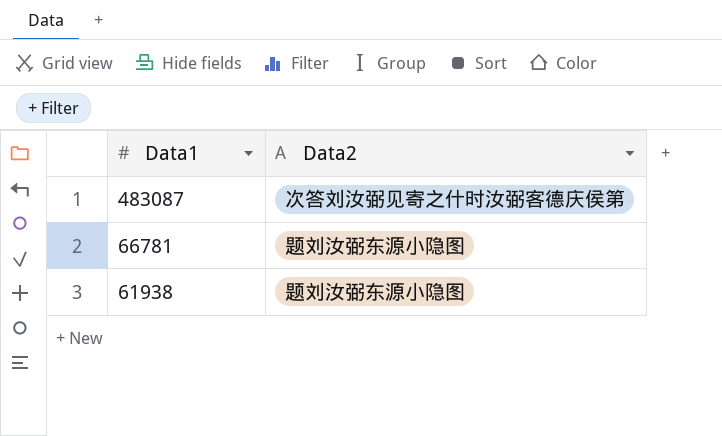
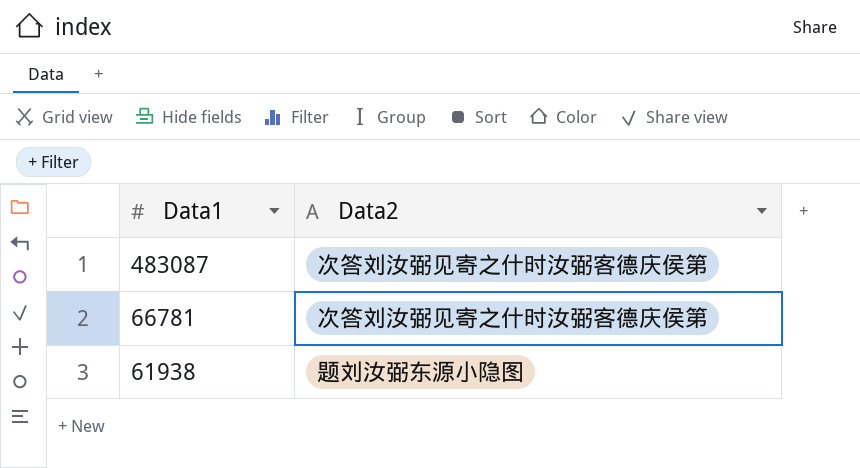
66781 | Data2: 题刘汝弼东源小隐图 -> 次答刘汝弼见寄之什时汝弼客德庆侯第

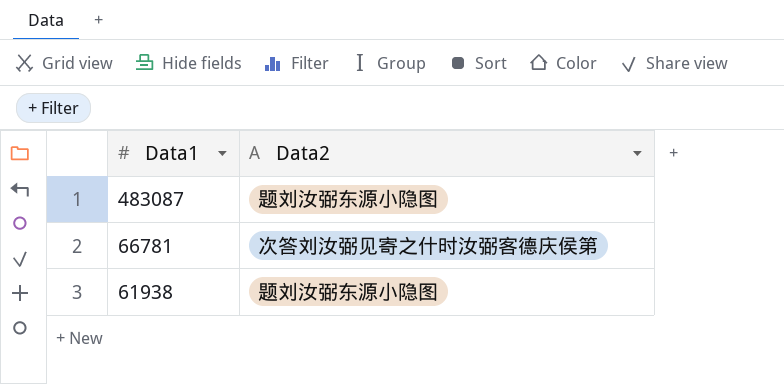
483087 | Data2: 次答刘汝弼见寄之什时汝弼客德庆侯第 -> 题刘汝弼东源小隐图

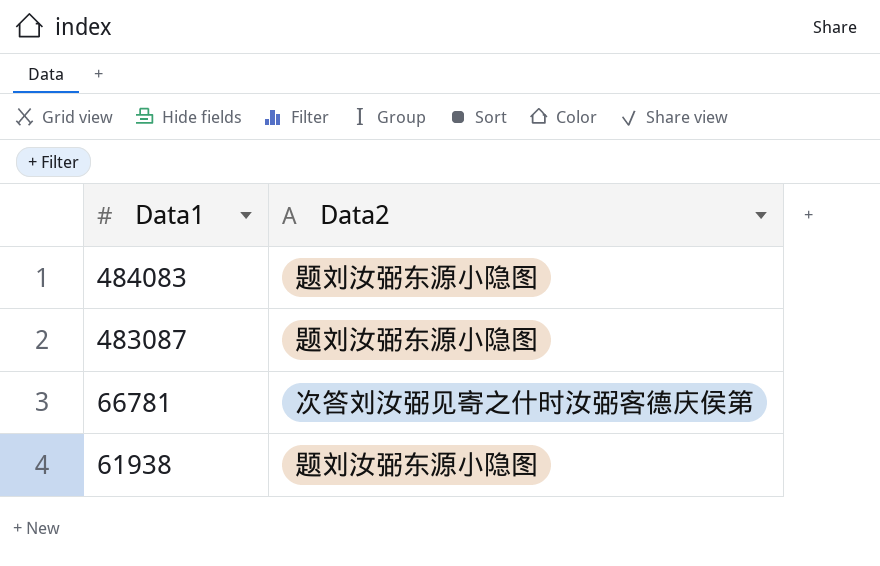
row 484083: none -> 题刘汝弼东源小隐图

